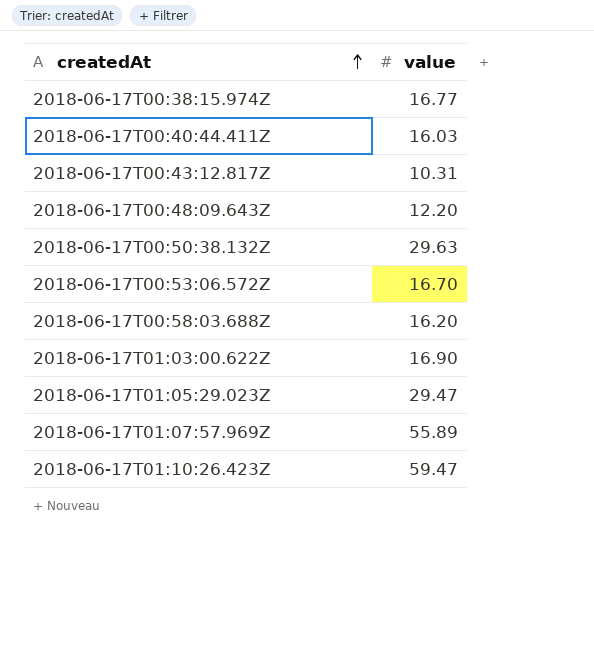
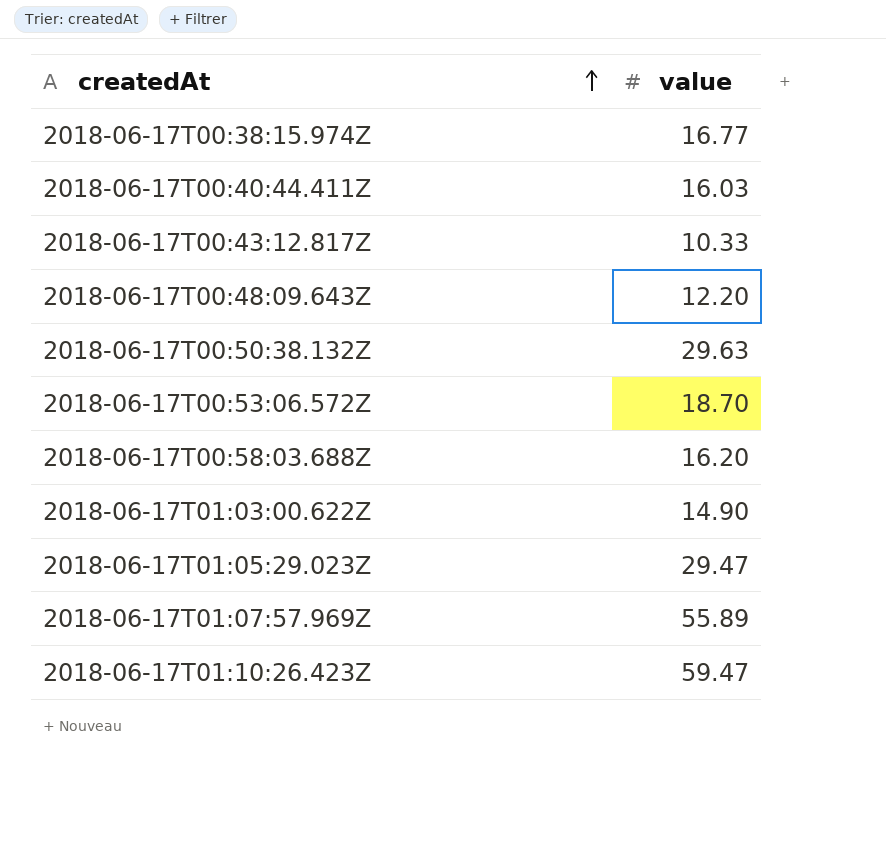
2018-06-17T00:43:12.817Z | value: 10.31 -> 10.33
2018-06-17T00:53:06.572Z | value: 16.70 -> 18.70
2018-06-17T01:03:00.622Z | value: 16.90 -> 14.90

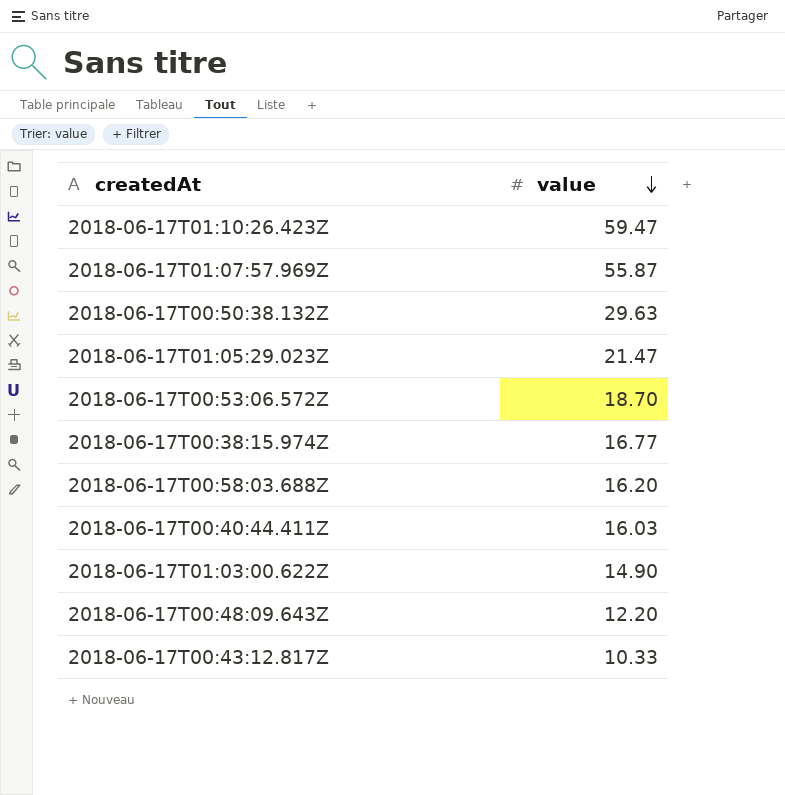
row order: createdAt ascending -> value descending
2018-06-17T01:07:57.969Z | value: 55.89 -> 55.87
2018-06-17T01:05:29.023Z | value: 29.47 -> 21.47

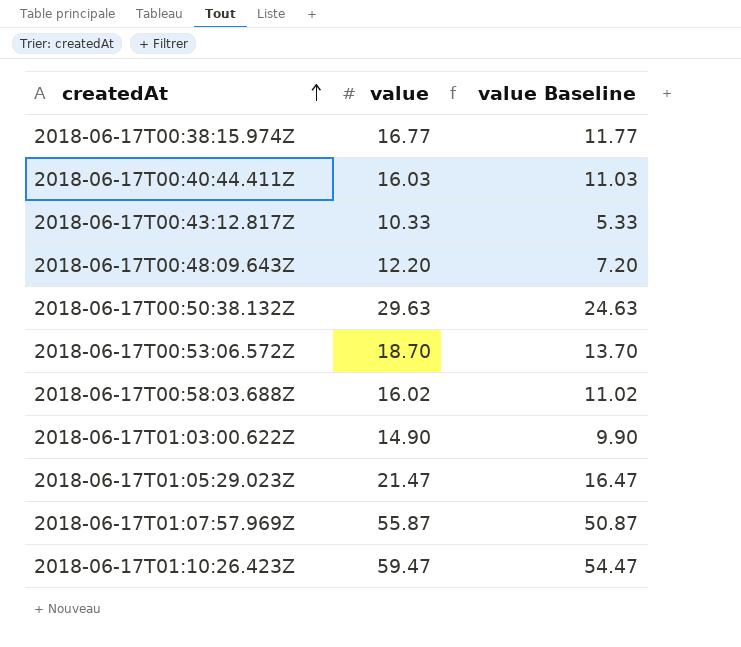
row order: value descending -> createdAt ascending
column value Baseline | formula: none -> [value] - 5
2018-06-17T00:58:03.688Z | value: 16.20 -> 16.02

